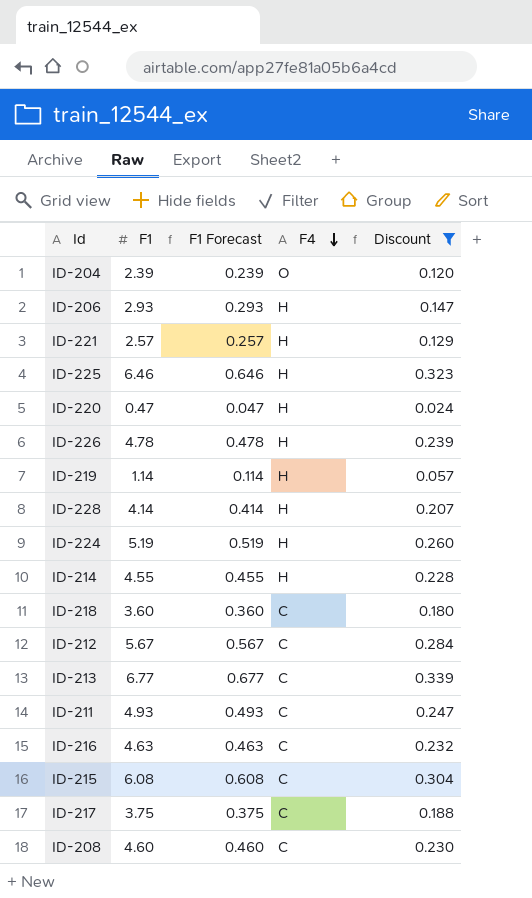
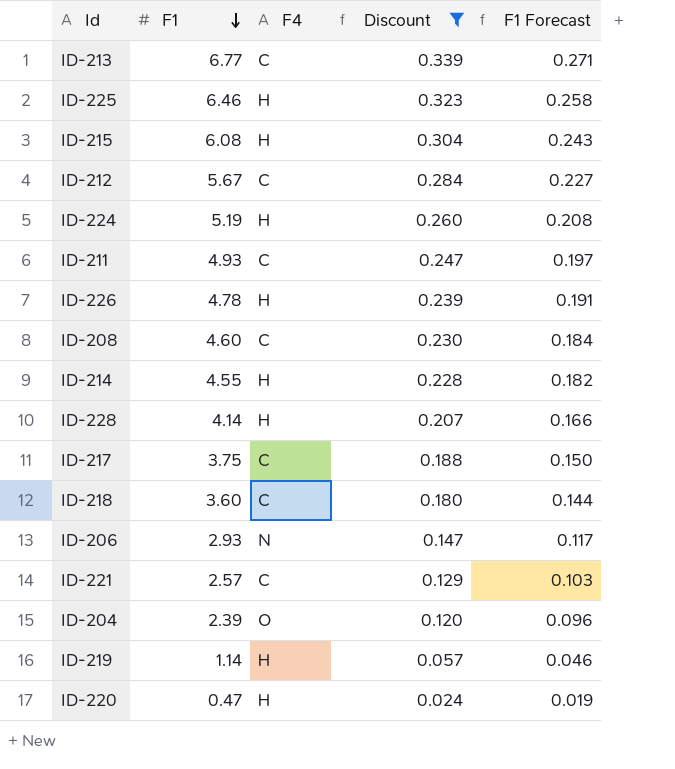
row order: F4 descending -> F1 descending
column F1 Forecast | formula: [F1] * 0.1 -> [F1] * 0.04
column F1 Forecast | position: 3 -> 5
row ID-216: 4.63 | 0.463 | C | 0.232 -> none
ID-215 | F4: C -> H
ID-206 | F4: H -> N
ID-221 | F4: H -> C

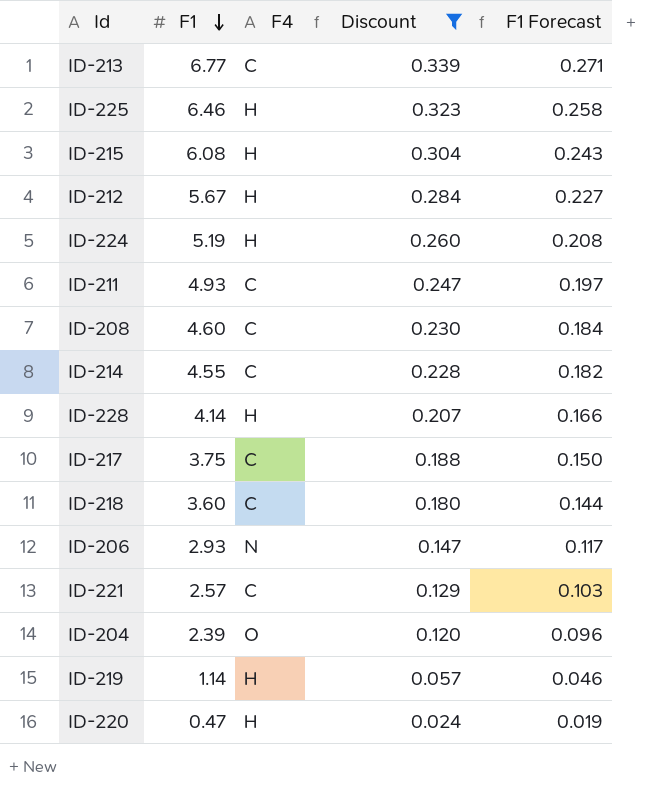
row ID-226: 4.78 | H | 0.239 | 0.191 -> none
ID-212 | F4: C -> H
ID-214 | F4: H -> C

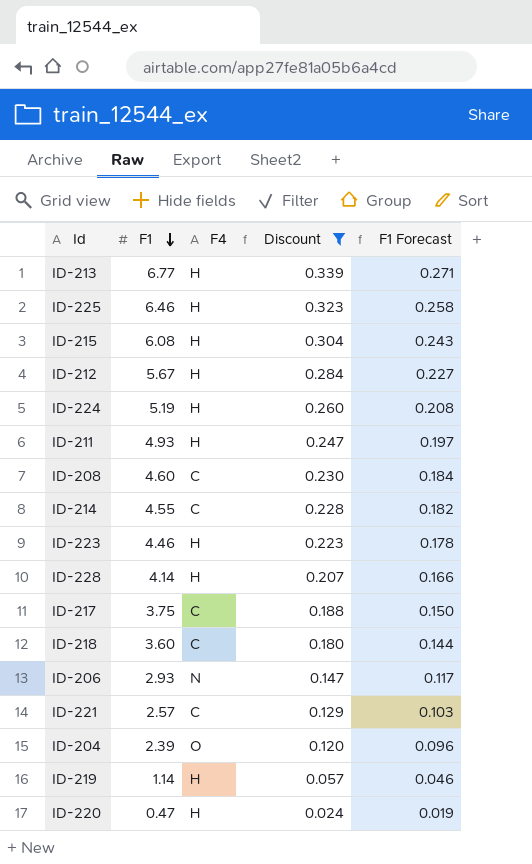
ID-213 | F4: C -> H
ID-211 | F4: C -> H
row ID-223: none -> 4.46 | H | 0.223 | 0.178

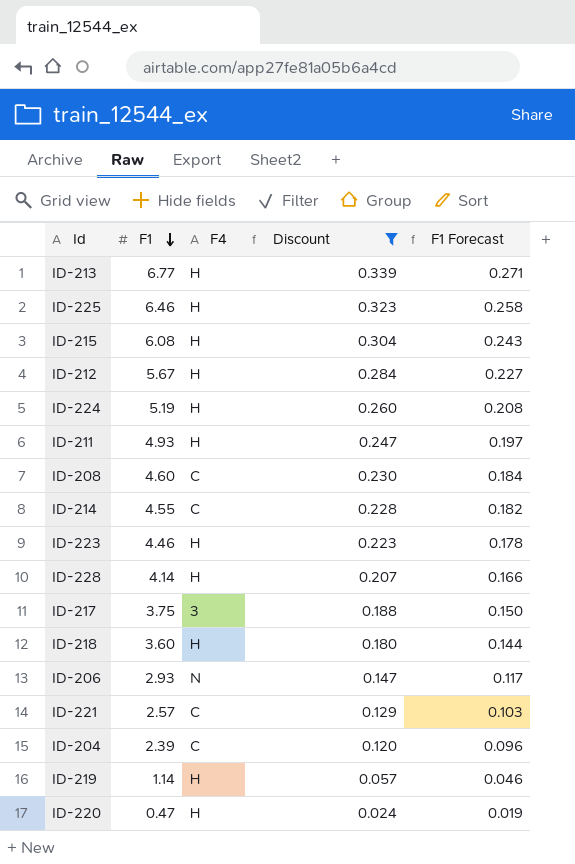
ID-217 | F4: C -> 3
ID-218 | F4: C -> H
ID-204 | F4: O -> C

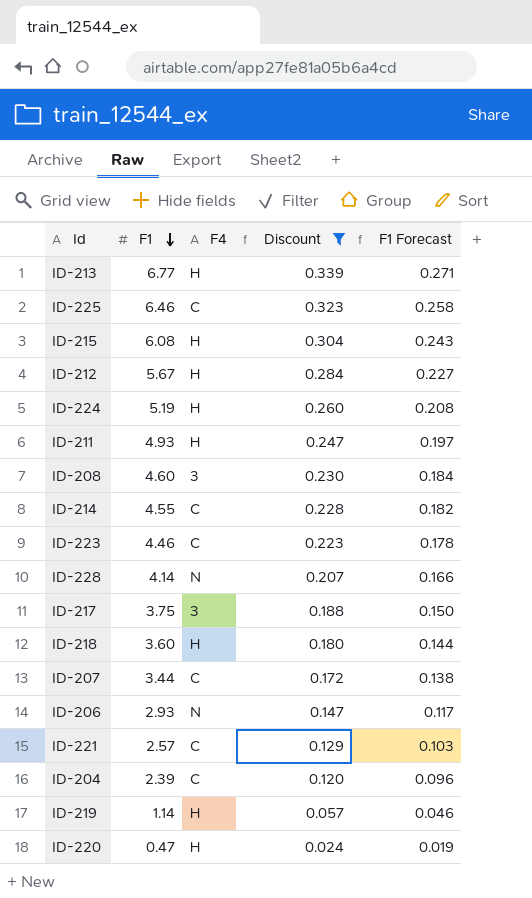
ID-225 | F4: H -> C
ID-208 | F4: C -> 3
ID-223 | F4: H -> C
ID-228 | F4: H -> N
row ID-207: none -> 3.44 | C | 0.172 | 0.138

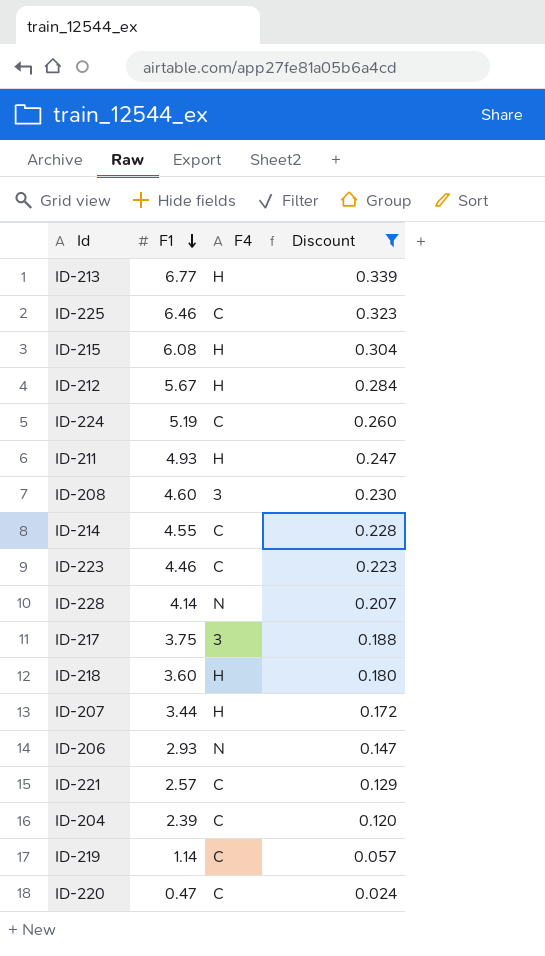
column F1 Forecast | formula: [F1] * 0.04 -> none
ID-224 | F4: H -> C
ID-207 | F4: C -> H
ID-219 | F4: H -> C
ID-220 | F4: H -> C

